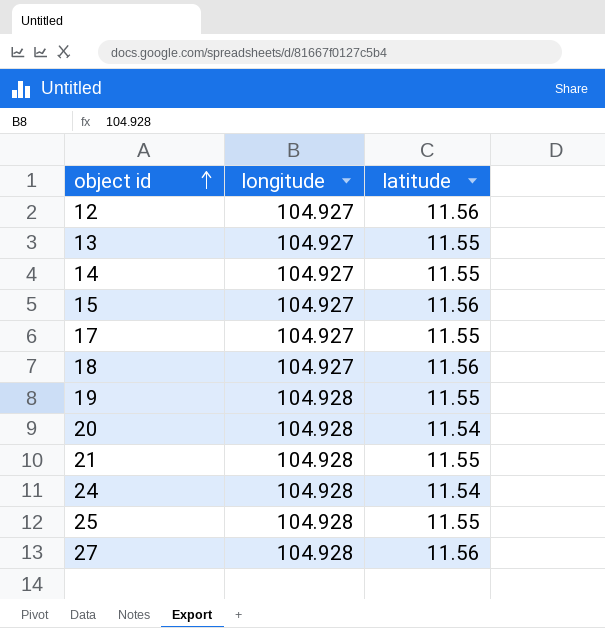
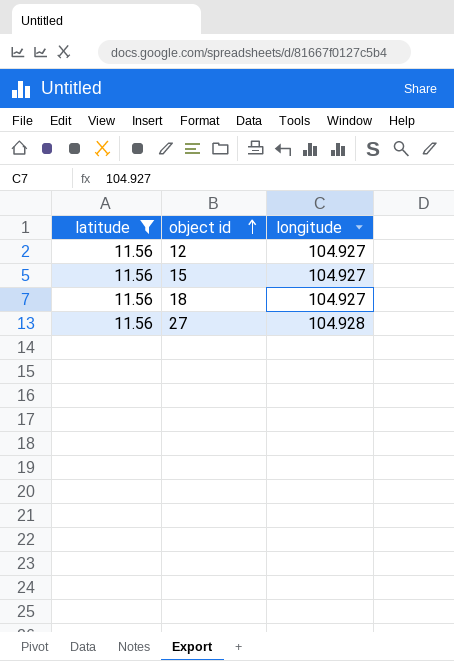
filter: none -> latitude = 11.56
column latitude | position: 3 -> 1

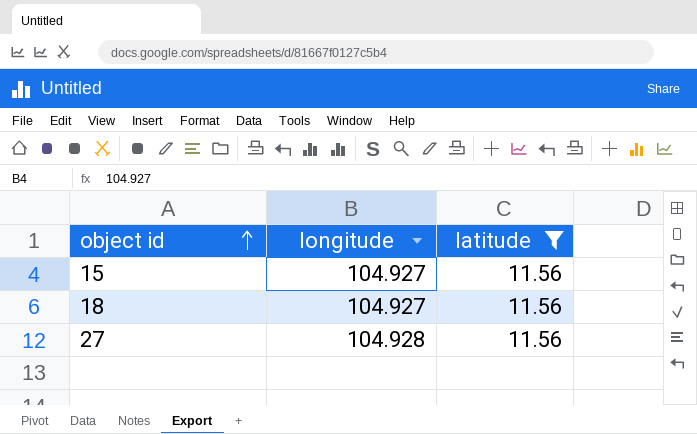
column latitude | position: 1 -> 3
row 12: 11.56 | 104.927 -> none

